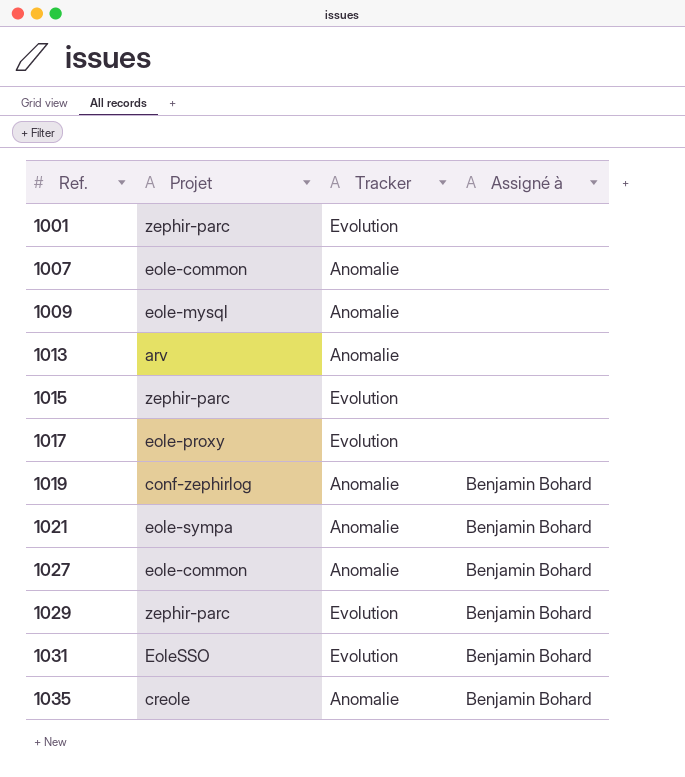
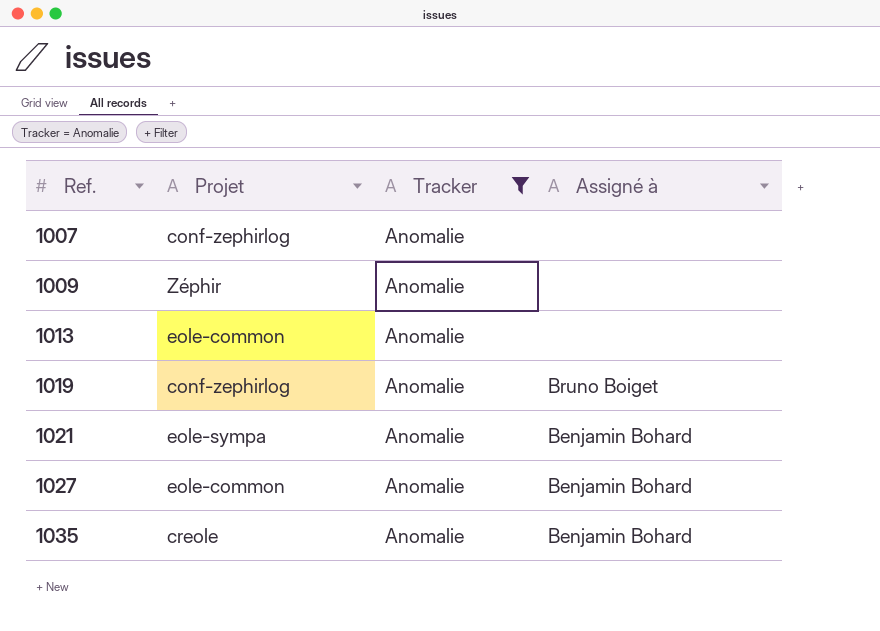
filter: none -> Tracker = Anomalie
1007 | Projet: eole-common -> conf-zephirlog
1009 | Projet: eole-mysql -> Zéphir
1013 | Projet: arv -> eole-common
1019 | Assigné à: Benjamin Bohard -> Bruno Boiget

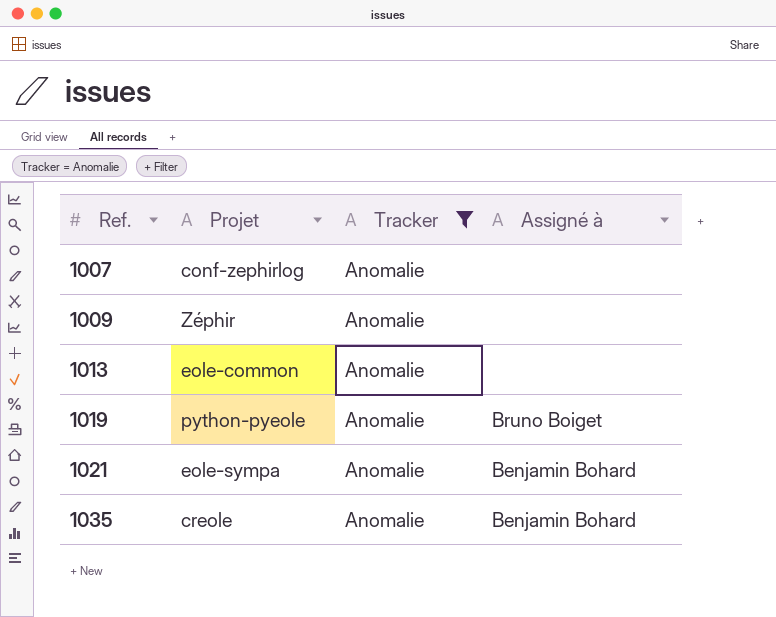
row 1027: eole-common | Anomalie | Benjamin Bohard -> none
1019 | Projet: conf-zephirlog -> python-pyeole

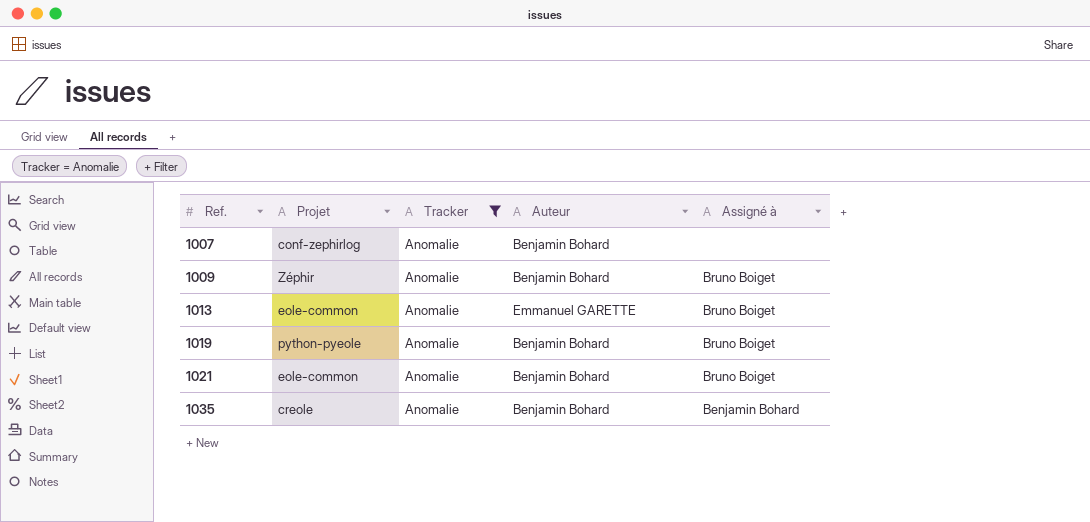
column Auteur | position: none -> 4
1009 | Assigné à: none -> Bruno Boiget
1013 | Assigné à: none -> Bruno Boiget
1021 | Projet: eole-sympa -> eole-common
1021 | Assigné à: Benjamin Bohard -> Bruno Boiget

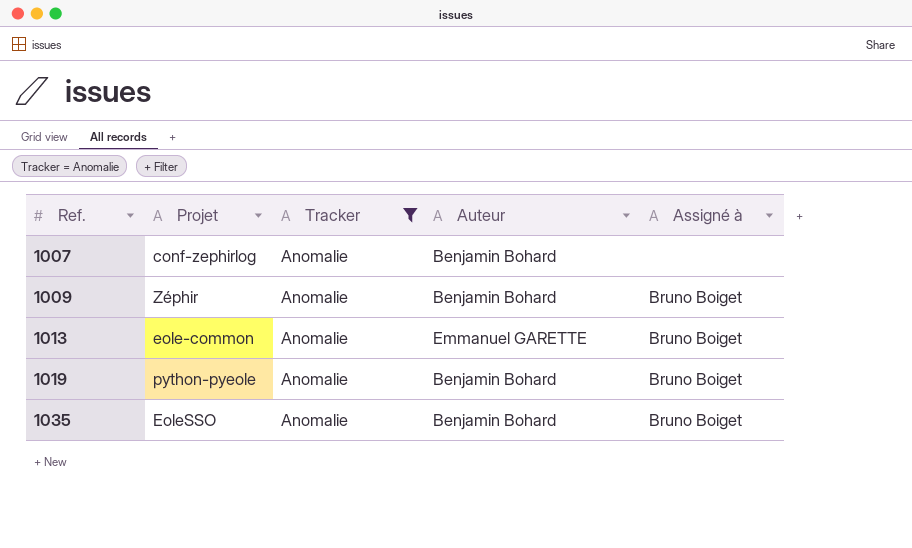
row 1021: eole-common | Anomalie | Benjamin Bohard | Bruno Boiget -> none
1035 | Projet: creole -> EoleSSO
1035 | Assigné à: Benjamin Bohard -> Bruno Boiget

